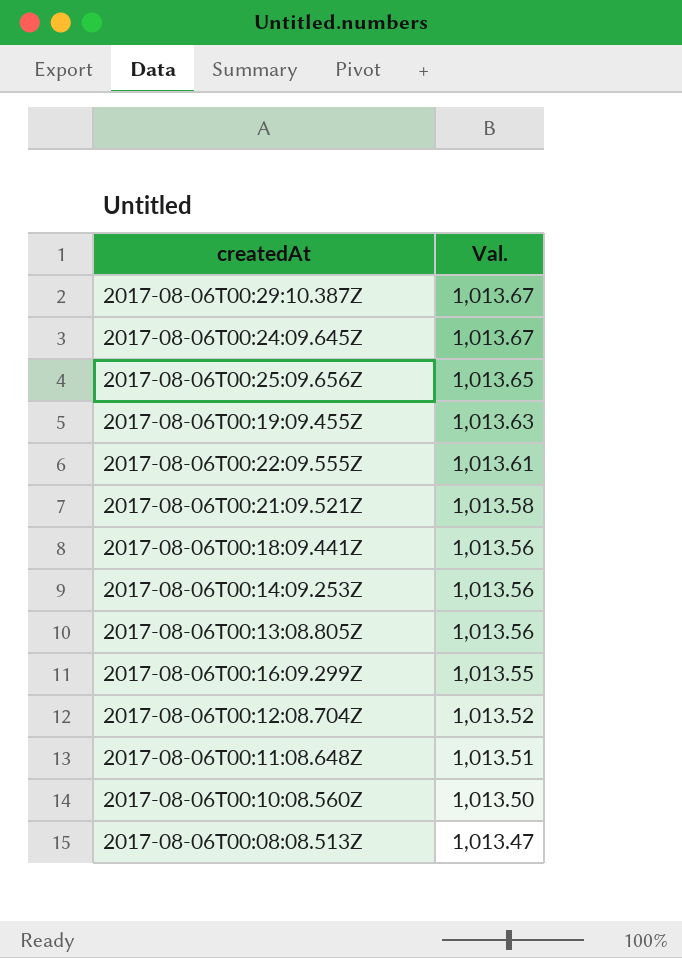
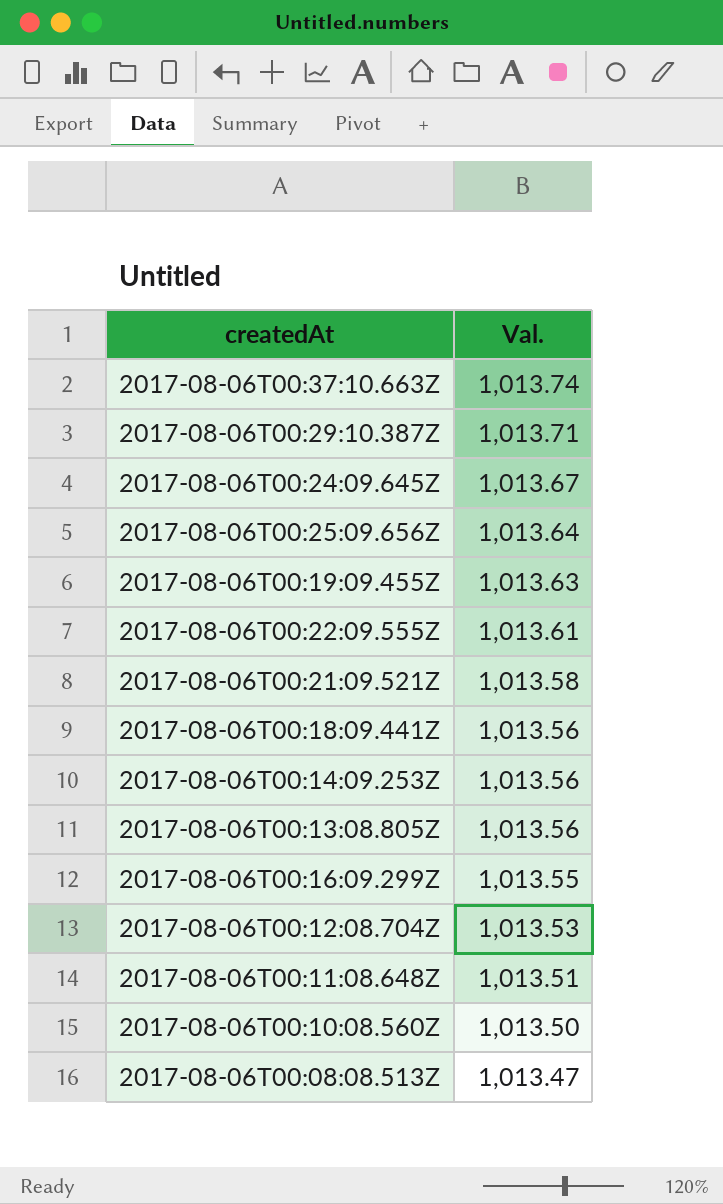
row 2017-08-06T00:37:10.663Z: none -> 1,013.74
2017-08-06T00:29:10.387Z | Val.: 1,013.67 -> 1,013.71
2017-08-06T00:25:09.656Z | Val.: 1,013.65 -> 1,013.64
2017-08-06T00:12:08.704Z | Val.: 1,013.52 -> 1,013.53

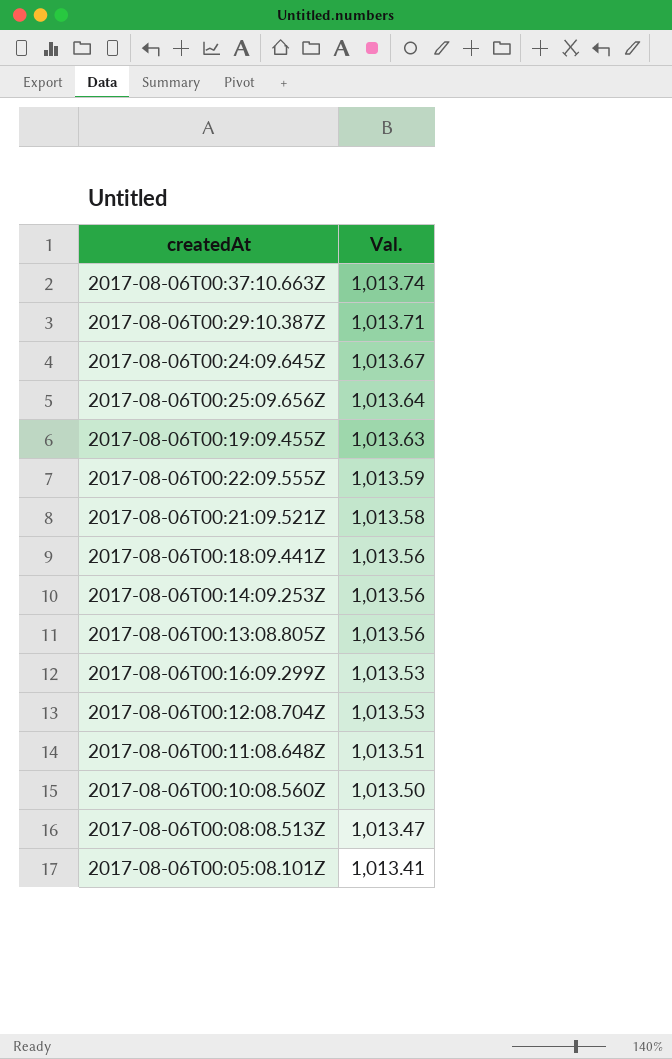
2017-08-06T00:22:09.555Z | Val.: 1,013.61 -> 1,013.59
2017-08-06T00:16:09.299Z | Val.: 1,013.55 -> 1,013.53
row 2017-08-06T00:05:08.101Z: none -> 1,013.41

